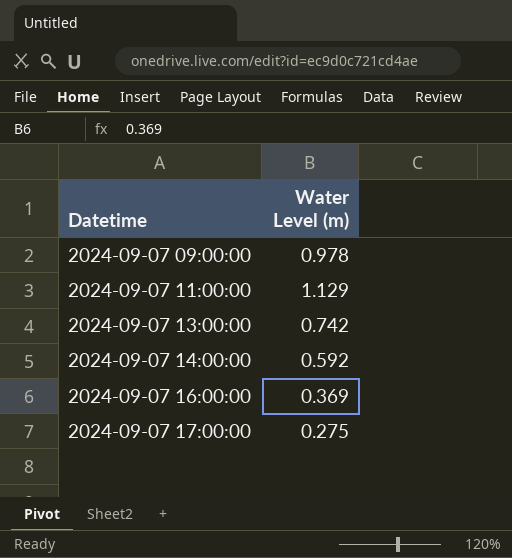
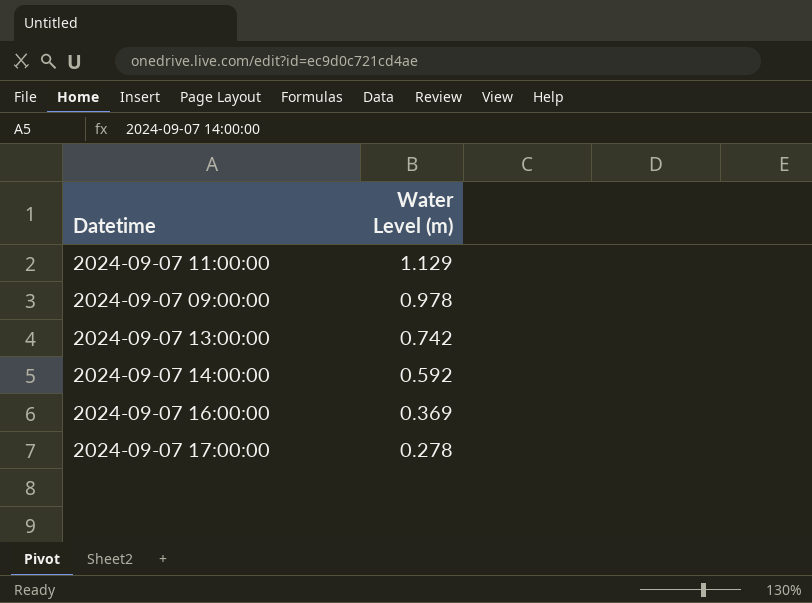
row order: Datetime ascending -> Water Level (m) descending
2024-09-07 17:00:00 | Water Level (m): 0.275 -> 0.278

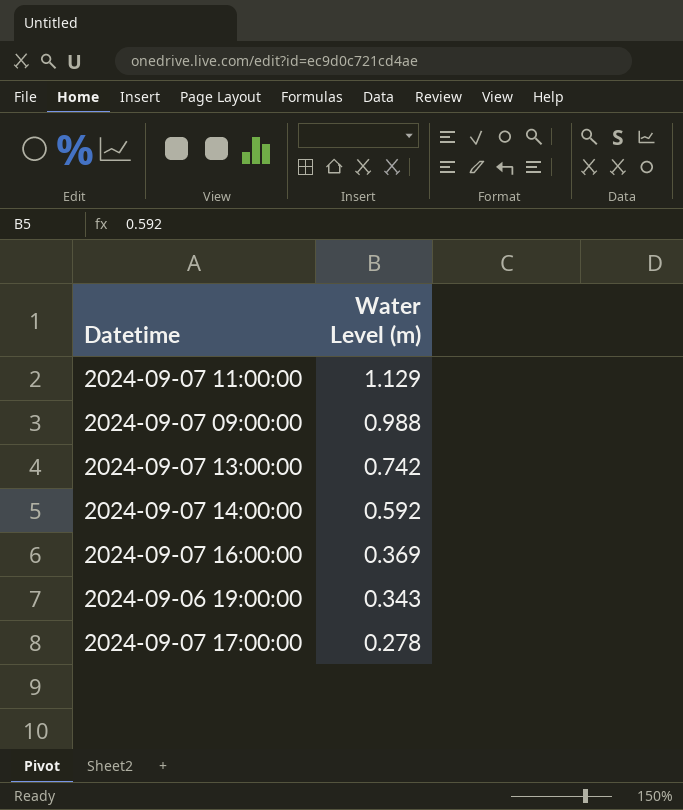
2024-09-07 09:00:00 | Water Level (m): 0.978 -> 0.988
row 2024-09-06 19:00:00: none -> 0.343

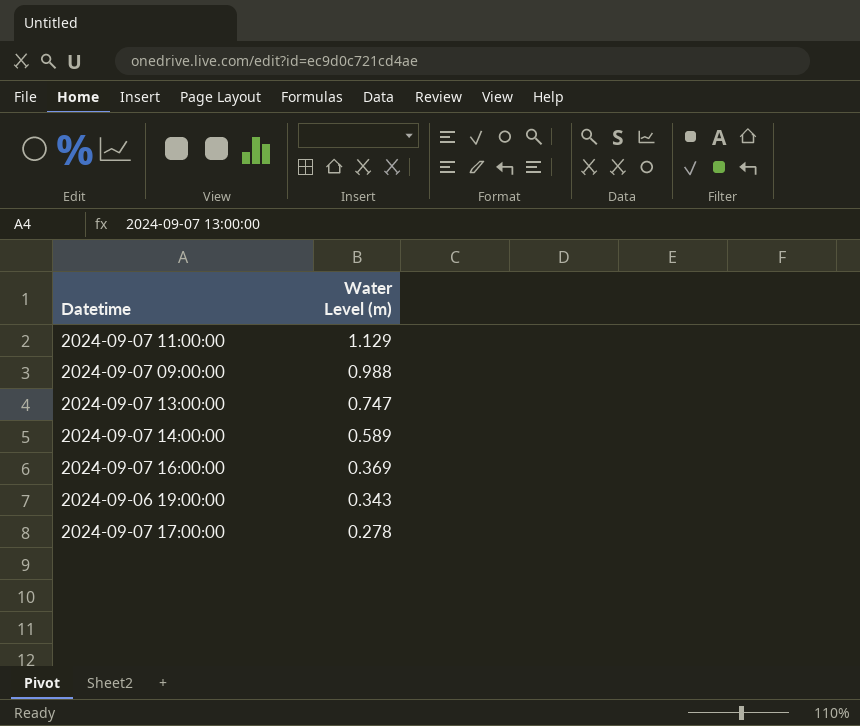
2024-09-07 13:00:00 | Water Level (m): 0.742 -> 0.747
2024-09-07 14:00:00 | Water Level (m): 0.592 -> 0.589

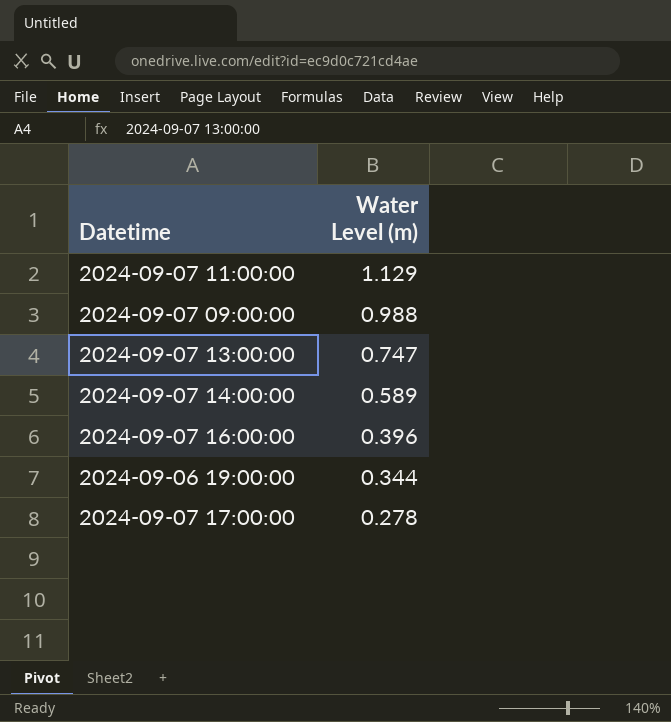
2024-09-07 16:00:00 | Water Level (m): 0.369 -> 0.396
2024-09-06 19:00:00 | Water Level (m): 0.343 -> 0.344

